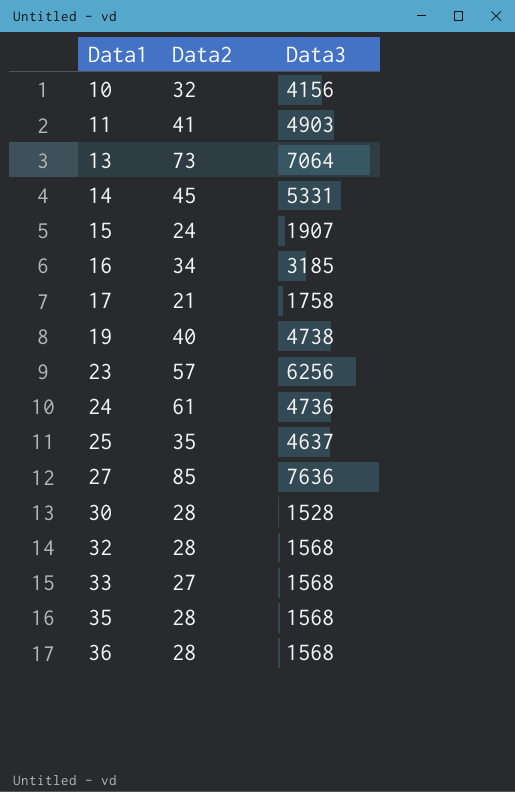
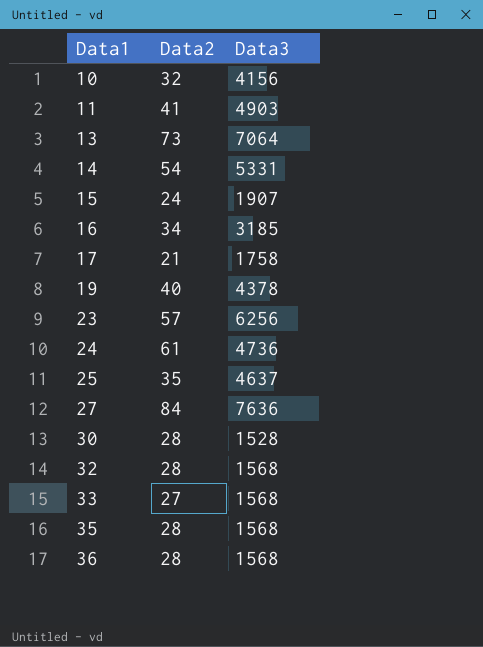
14 | Data2: 45 -> 54
19 | Data3: 4738 -> 4378
27 | Data2: 85 -> 84

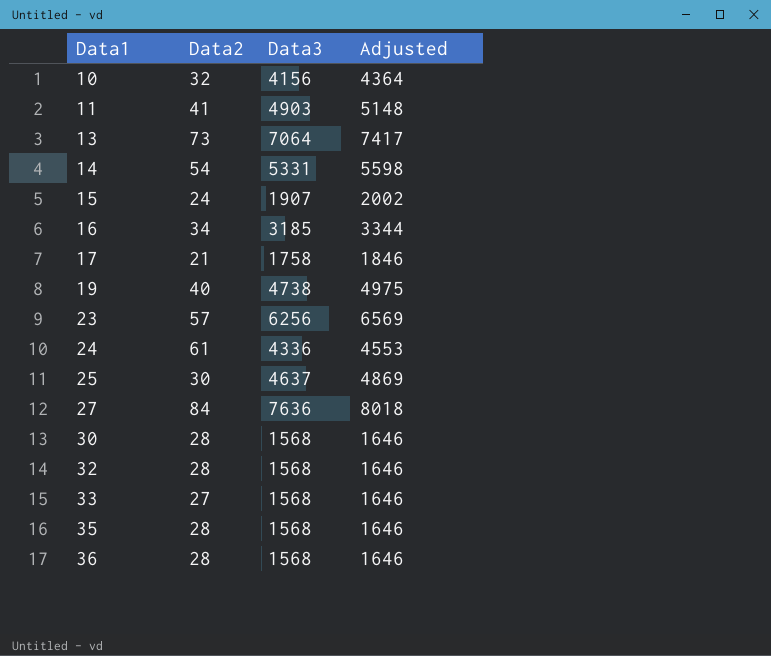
column Adjusted | formula: none -> [Data3] * 1.05
19 | Data3: 4378 -> 4738
24 | Data3: 4736 -> 4336
25 | Data2: 35 -> 30
30 | Data3: 1528 -> 1568

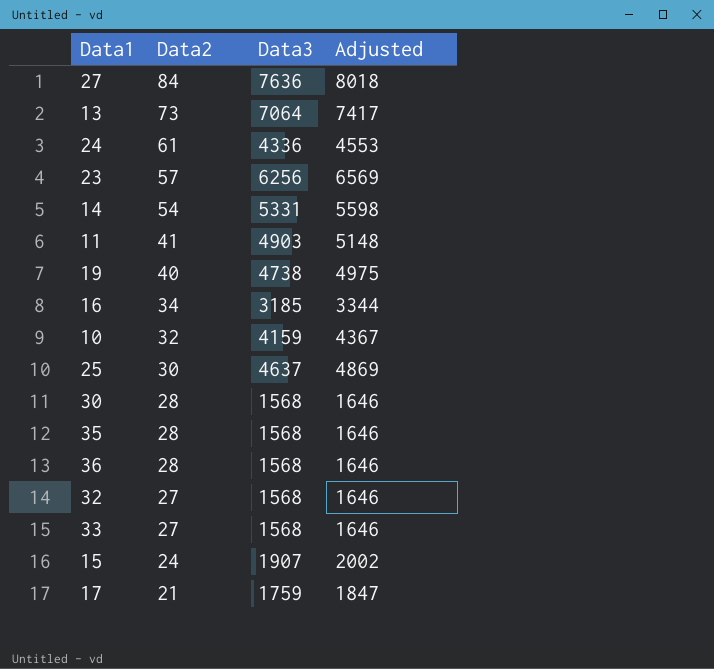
row order: Data1 ascending -> Data2 descending
10 | Data3: 4156 -> 4159
10 | Adjusted: 4364 -> 4367
32 | Data2: 28 -> 27
17 | Data3: 1758 -> 1759
17 | Adjusted: 1846 -> 1847

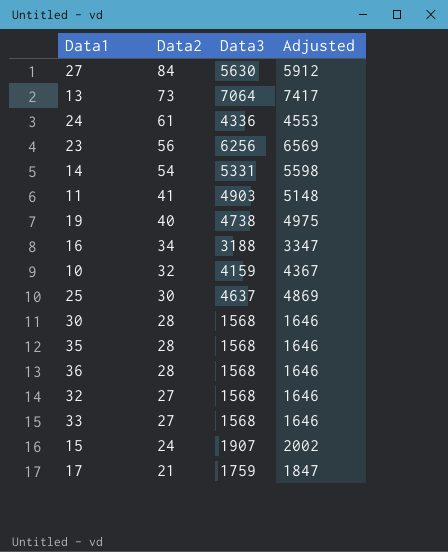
27 | Data3: 7636 -> 5630
27 | Adjusted: 8018 -> 5912
23 | Data2: 57 -> 56
16 | Data3: 3185 -> 3188
16 | Adjusted: 3344 -> 3347

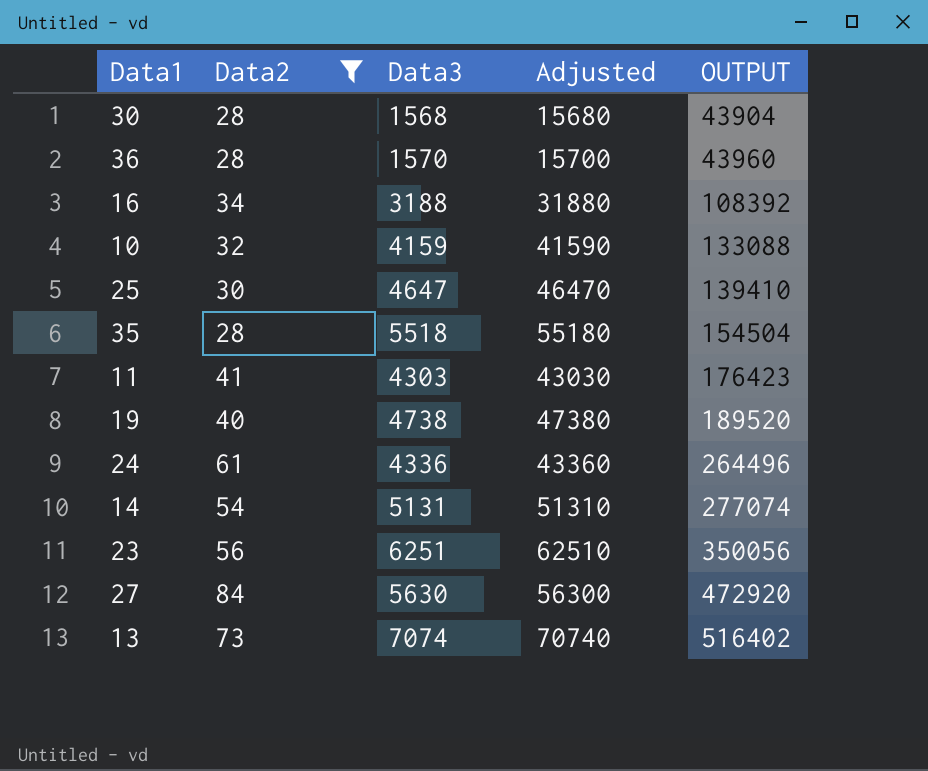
filter: none -> Data2 >= 28
row order: Data2 descending -> OUTPUT ascending
column Adjusted | formula: [Data3] * 1.05 -> [Data3] * 10
column OUTPUT | formula: none -> [Data2] * [Data3]
36 | Data3: 1568 -> 1570
25 | Data3: 4637 -> 4647
35 | Data3: 1568 -> 5518
11 | Data3: 4903 -> 4303
14 | Data3: 5331 -> 5131
23 | Data3: 6256 -> 6251
13 | Data3: 7064 -> 7074

